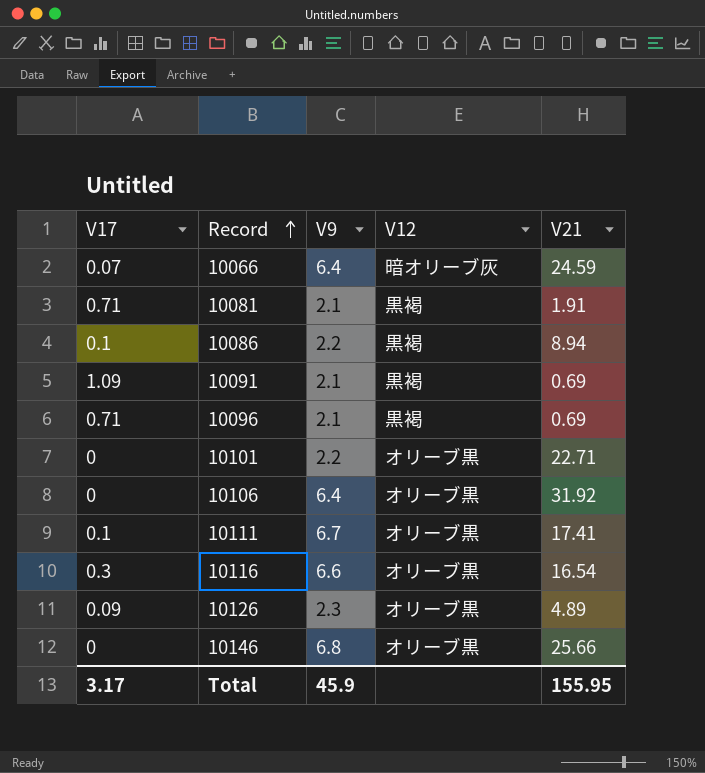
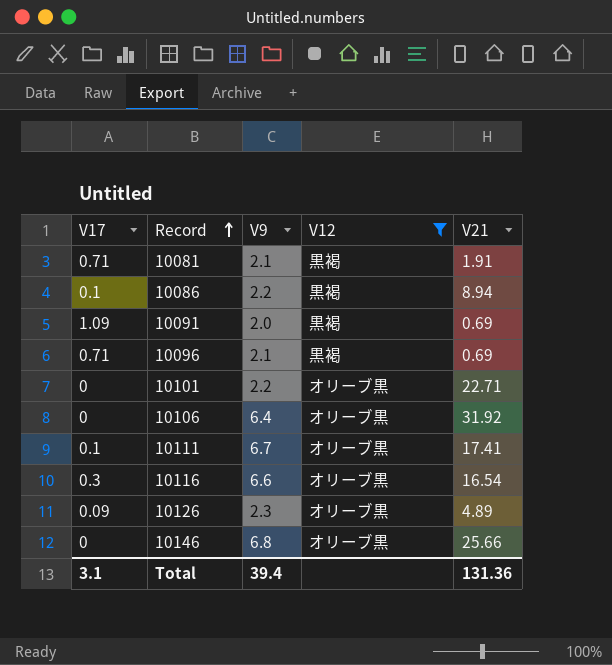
filter: none -> V12 != 暗オリーブ灰
10091 | V9: 2.1 -> 2.0
Total | V17: 3.17 -> 3.1
Total | V9: 45.9 -> 39.4
Total | V21: 155.95 -> 131.36

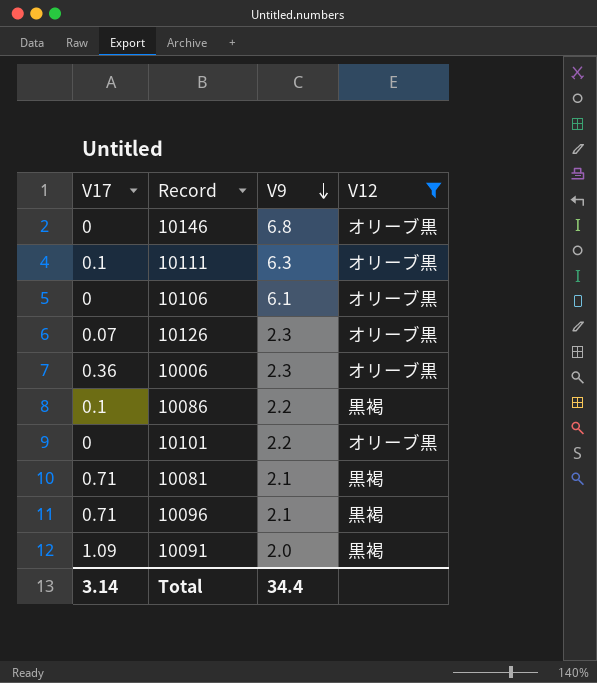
row order: Record ascending -> V9 descending
column V21 | position: 5 -> none
row 10116: 0.3 | 6.6 | オリーブ黒 | 16.54 -> none
10111 | V9: 6.7 -> 6.3
10106 | V9: 6.4 -> 6.1
10126 | V17: 0.09 -> 0.07
row 10006: none -> 0.36 | 2.3 | オリーブ黒
Total | V17: 3.1 -> 3.14
Total | V9: 39.4 -> 34.4

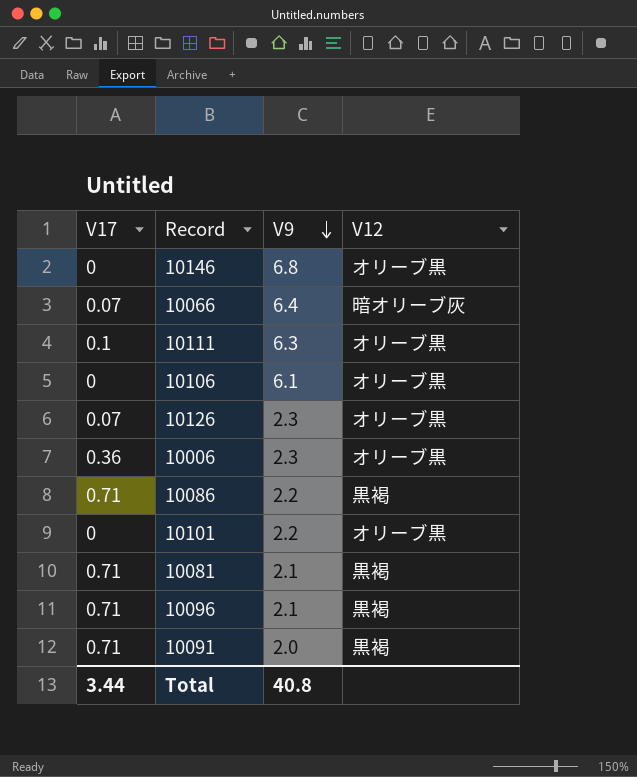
filter: V12 != 暗オリーブ灰 -> none
10086 | V17: 0.1 -> 0.71
10091 | V17: 1.09 -> 0.71
Total | V17: 3.14 -> 3.44
Total | V9: 34.4 -> 40.8

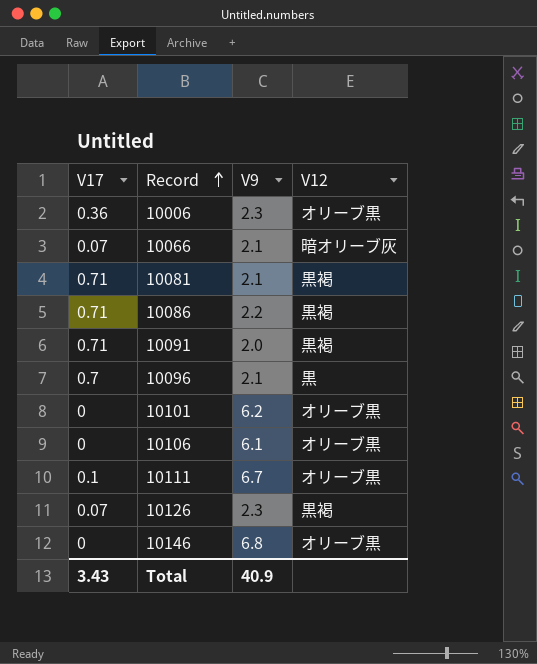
row order: V9 descending -> Record ascending
10066 | V9: 6.4 -> 2.1
10096 | V17: 0.71 -> 0.7
10096 | V12: 黒褐 -> 黒
10101 | V9: 2.2 -> 6.2
10111 | V9: 6.3 -> 6.7
10126 | V12: オリーブ黒 -> 黒褐
Total | V17: 3.44 -> 3.43
Total | V9: 40.8 -> 40.9

